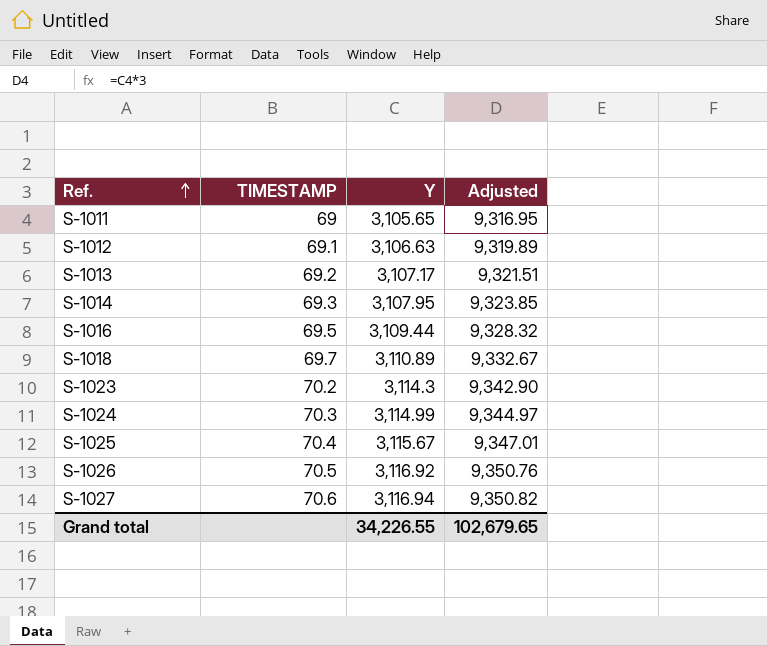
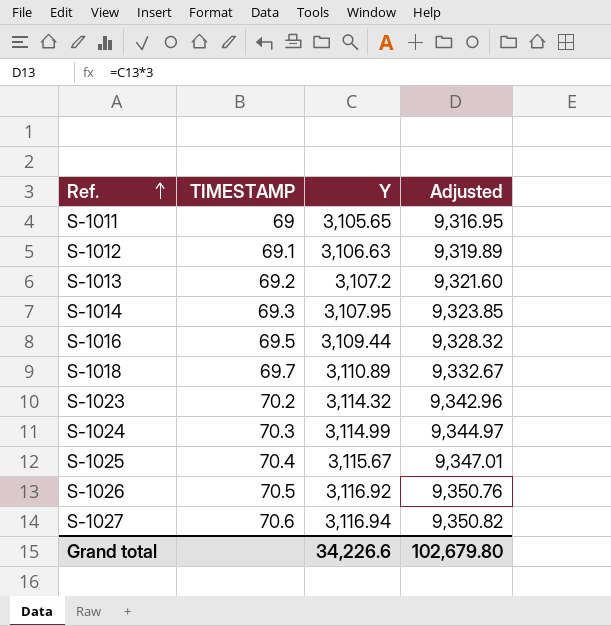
S-1013 | Y: 3,107.17 -> 3,107.2
S-1013 | Adjusted: 9,321.51 -> 9,321.60
S-1023 | Y: 3,114.3 -> 3,114.32
S-1023 | Adjusted: 9,342.90 -> 9,342.96
Grand total | Y: 34,226.55 -> 34,226.6
Grand total | Adjusted: 102,679.65 -> 102,679.80

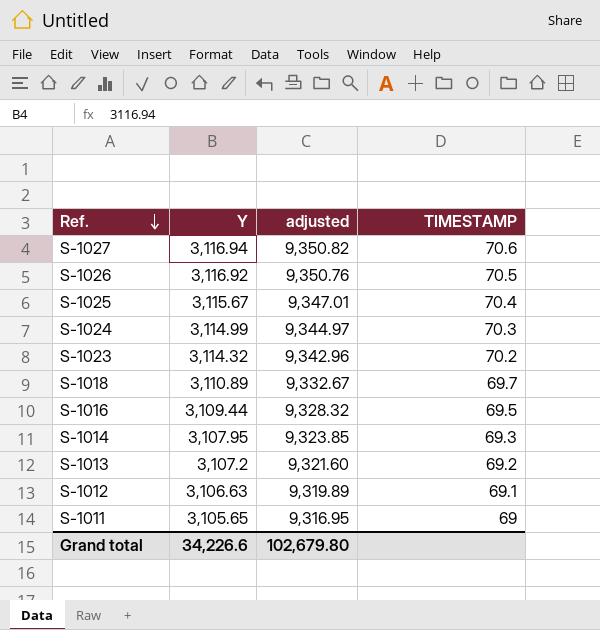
row order: Ref. ascending -> Ref. descending
column name: Adjusted -> adjusted
column TIMESTAMP | position: 2 -> 4

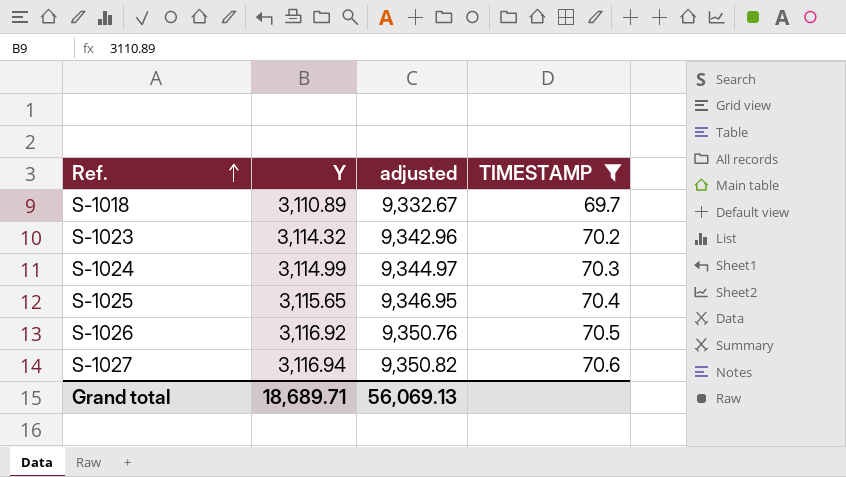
filter: none -> TIMESTAMP >= 69.7
row order: Ref. descending -> Ref. ascending
S-1025 | Y: 3,115.67 -> 3,115.65
S-1025 | adjusted: 9,347.01 -> 9,346.95
Grand total | Y: 34,226.6 -> 18,689.71
Grand total | adjusted: 102,679.80 -> 56,069.13

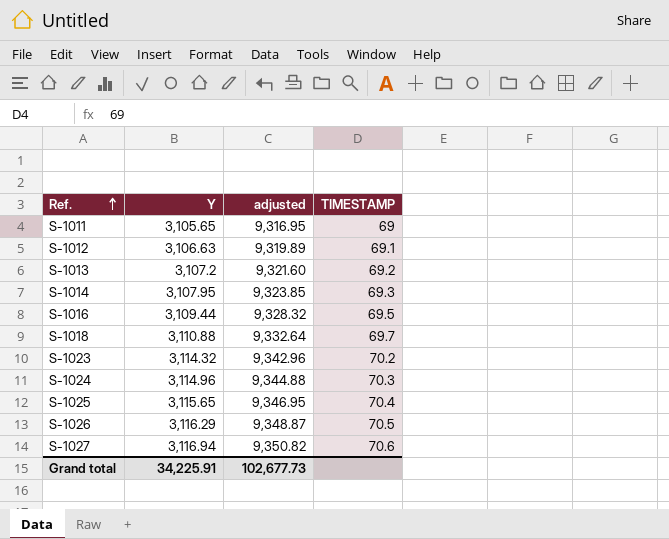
filter: TIMESTAMP >= 69.7 -> none
S-1018 | Y: 3,110.89 -> 3,110.88
S-1018 | adjusted: 9,332.67 -> 9,332.64
S-1024 | Y: 3,114.99 -> 3,114.96
S-1024 | adjusted: 9,344.97 -> 9,344.88
S-1026 | Y: 3,116.92 -> 3,116.29
S-1026 | adjusted: 9,350.76 -> 9,348.87
Grand total | Y: 18,689.71 -> 34,225.91
Grand total | adjusted: 56,069.13 -> 102,677.73

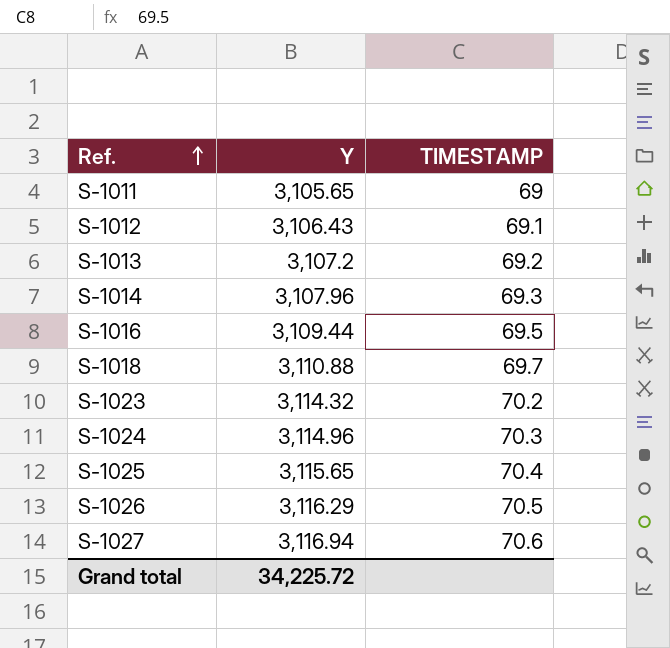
column adjusted | formula: [Y] * 3 -> none
S-1012 | Y: 3,106.63 -> 3,106.43
S-1014 | Y: 3,107.95 -> 3,107.96
Grand total | Y: 34,225.91 -> 34,225.72

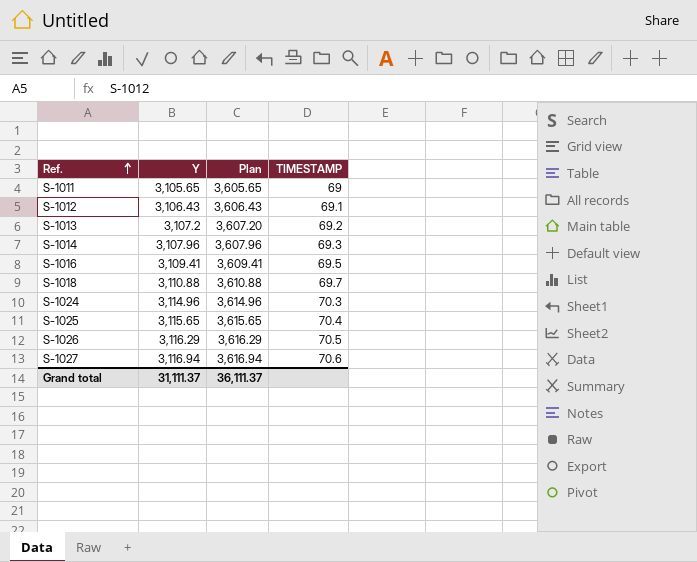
column Plan | formula: none -> [Y] + 500
row S-1023: 3,114.32 | 70.2 -> none
S-1016 | Y: 3,109.44 -> 3,109.41
Grand total | Y: 34,225.72 -> 31,111.37

